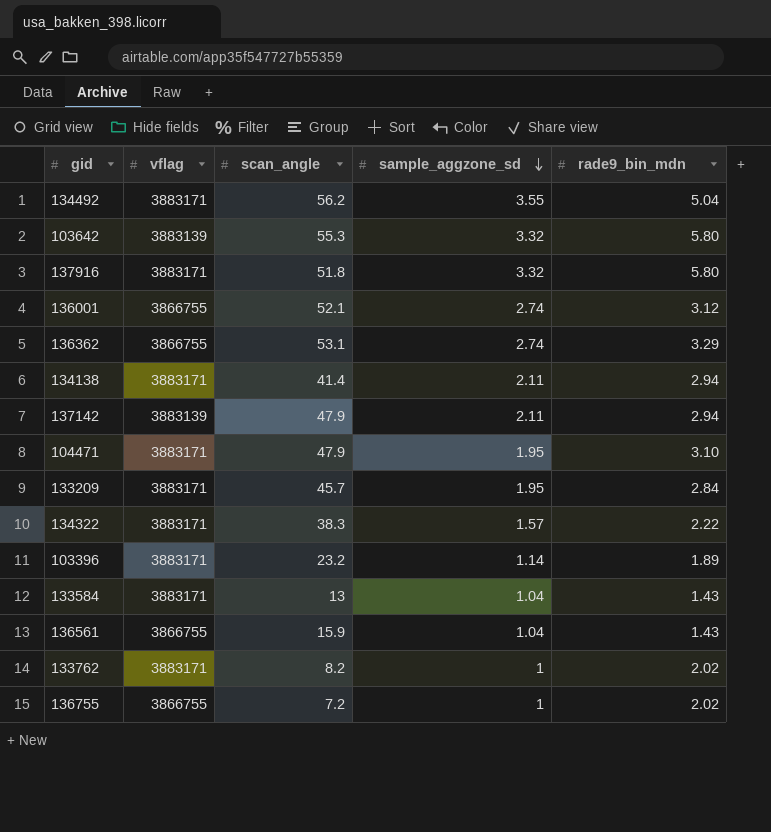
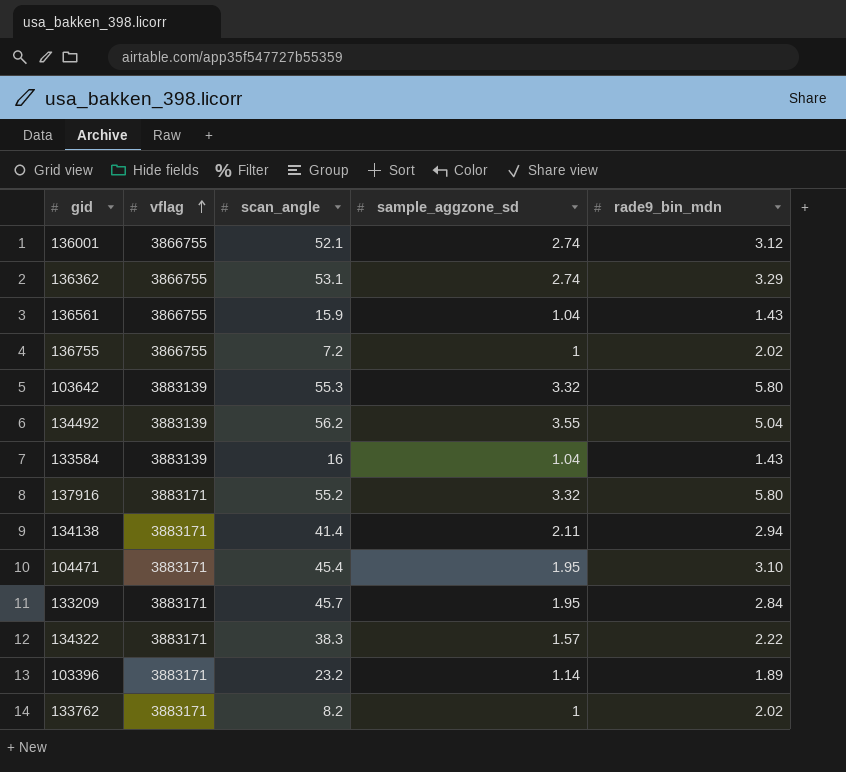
row order: sample_aggzone_sd descending -> vflag ascending
row 137142: 3883139 | 47.9 | 2.11 | 2.94 -> none
134492 | vflag: 3883171 -> 3883139
133584 | vflag: 3883171 -> 3883139
133584 | scan_angle: 13 -> 16
137916 | scan_angle: 51.8 -> 55.2
104471 | scan_angle: 47.9 -> 45.4

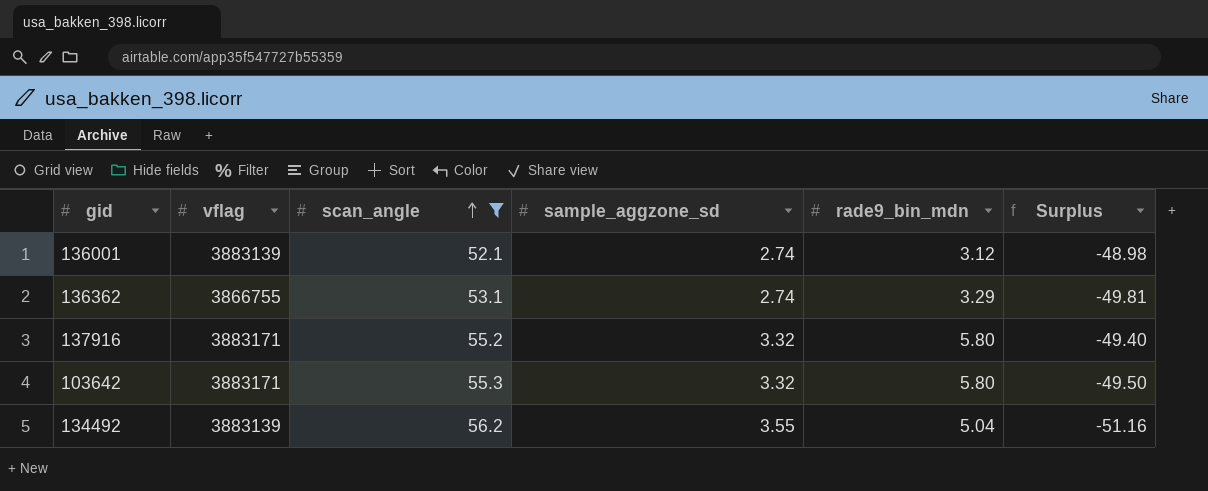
filter: none -> scan_angle >= 52.1
row order: vflag ascending -> scan_angle ascending
column Surplus | formula: none -> [rade9_bin_mdn] - [scan_angle]
136001 | vflag: 3866755 -> 3883139
103642 | vflag: 3883139 -> 3883171

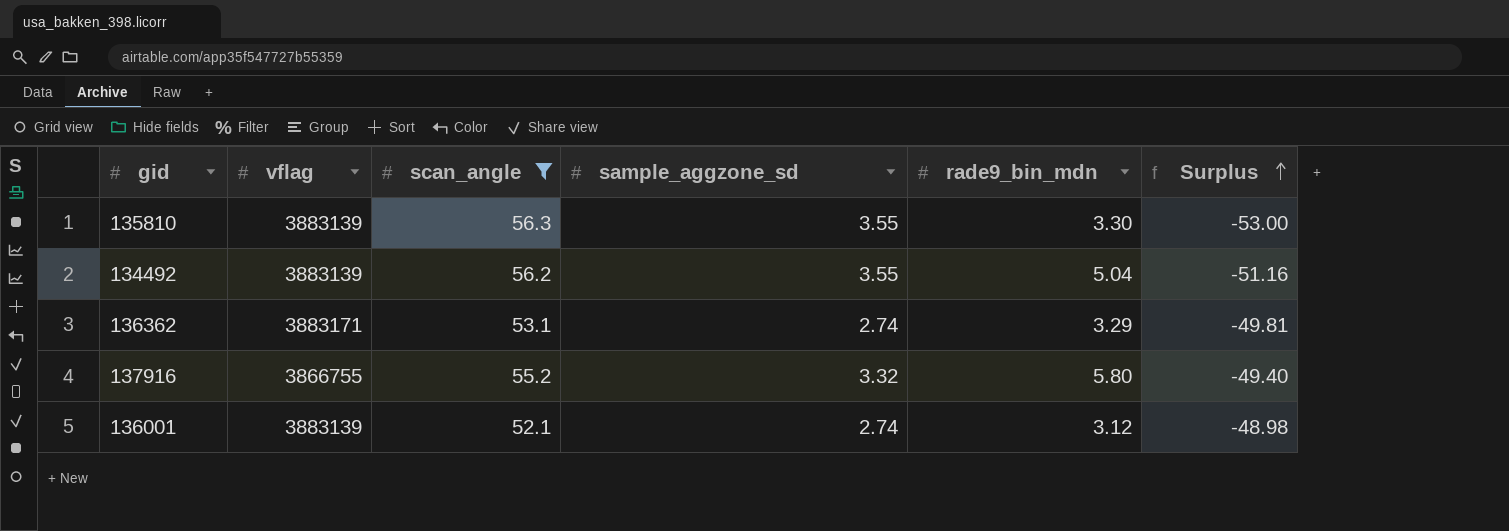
row order: scan_angle ascending -> Surplus ascending
row 103642: 3883171 | 55.3 | 3.32 | 5.80 | -49.50 -> none
row 135810: none -> 3883139 | 56.3 | 3.55 | 3.30 | -53.00
136362 | vflag: 3866755 -> 3883171
137916 | vflag: 3883171 -> 3866755

